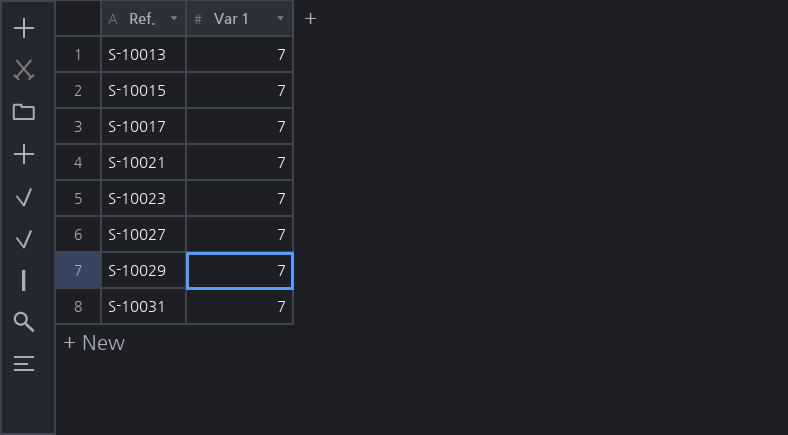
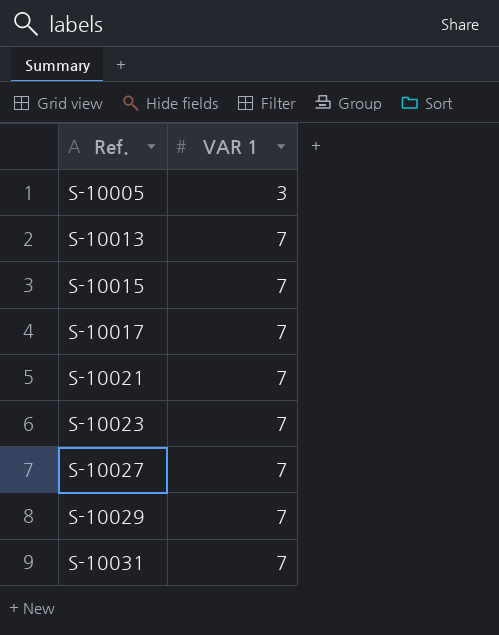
column name: Var 1 -> VAR 1
row S-10005: none -> 3

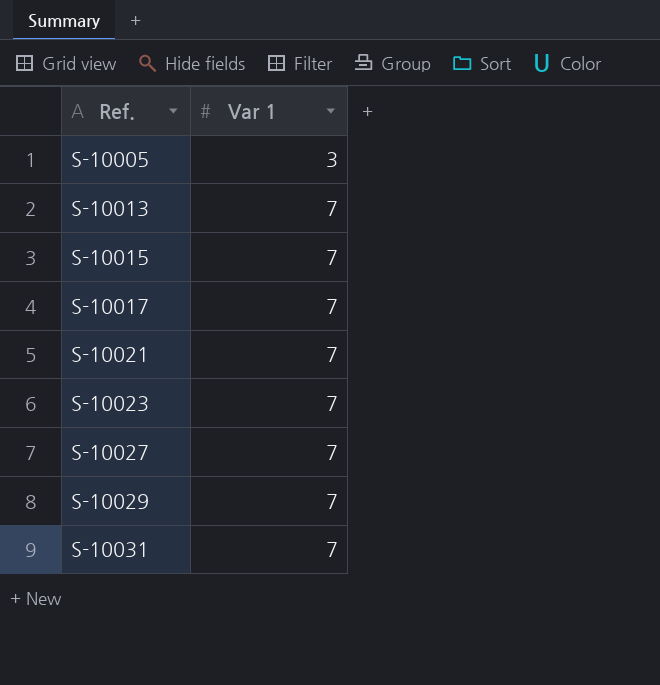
column name: VAR 1 -> Var 1

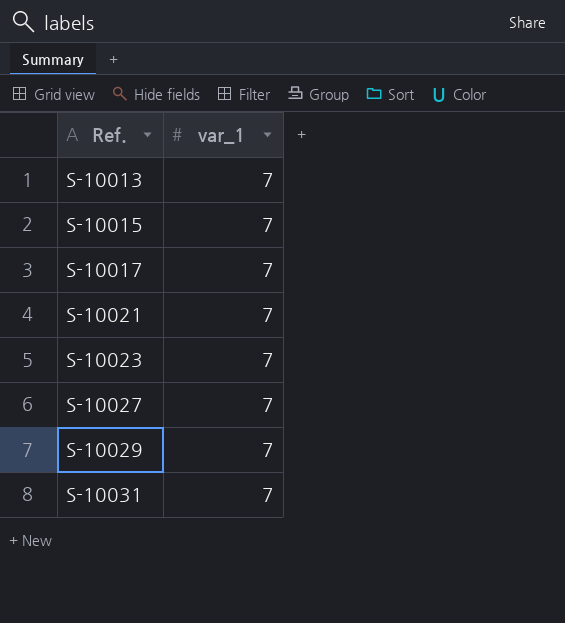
column name: Var 1 -> var_1
row S-10005: 3 -> none

